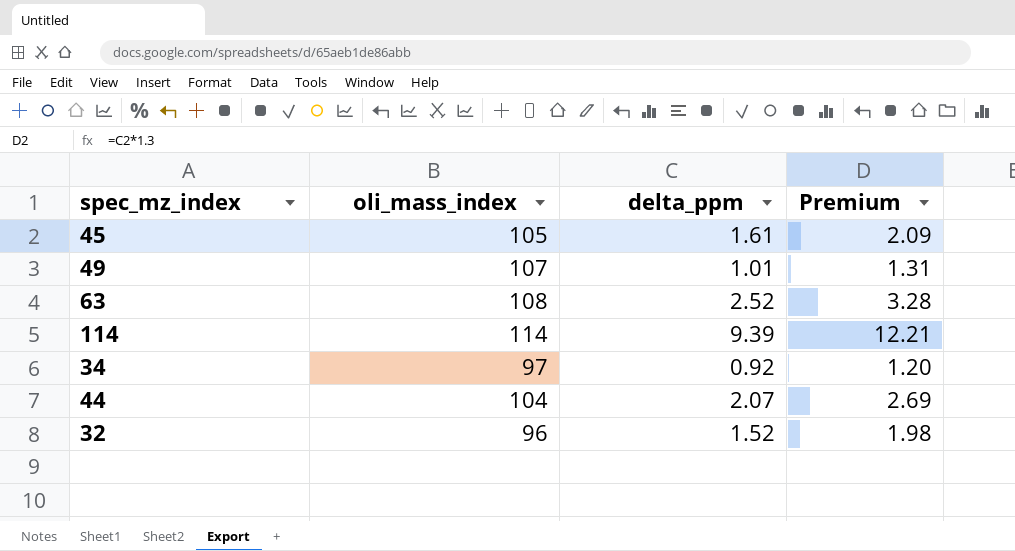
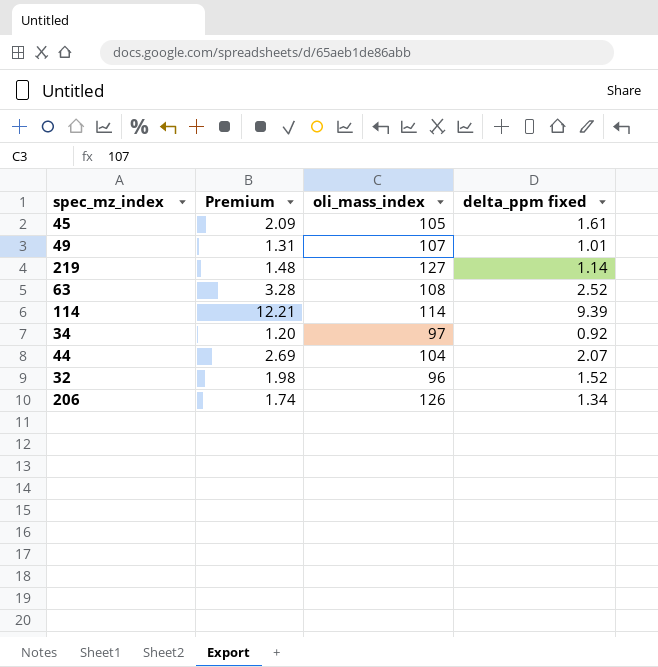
column Premium | position: 4 -> 2
column name: delta_ppm -> delta_ppm fixed
row 219: none -> 1.48 | 127 | 1.14
row 206: none -> 1.74 | 126 | 1.34

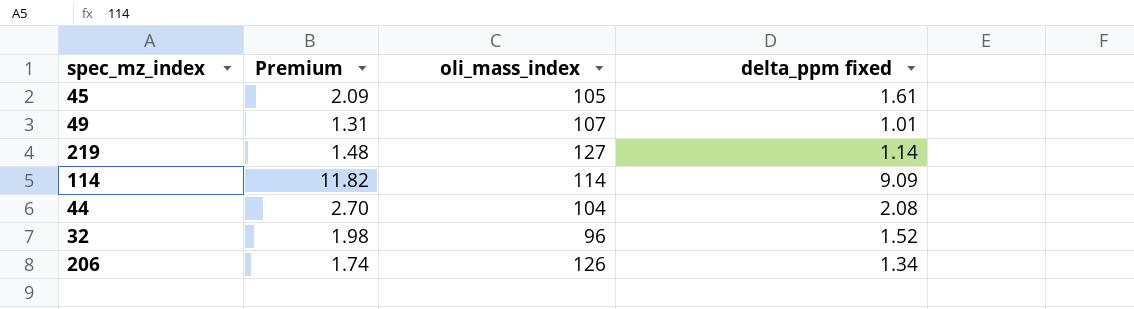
row 63: 3.28 | 108 | 2.52 -> none
row 34: 1.20 | 97 | 0.92 -> none
114 | Premium: 12.21 -> 11.82
114 | delta_ppm fixed: 9.39 -> 9.09
44 | Premium: 2.69 -> 2.70
44 | delta_ppm fixed: 2.07 -> 2.08

